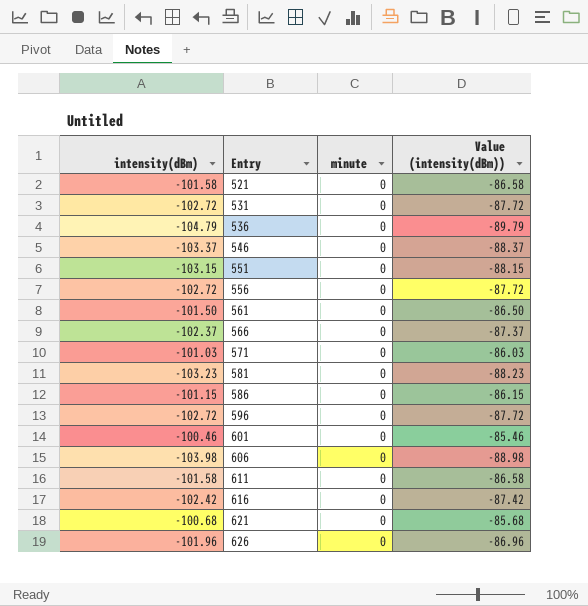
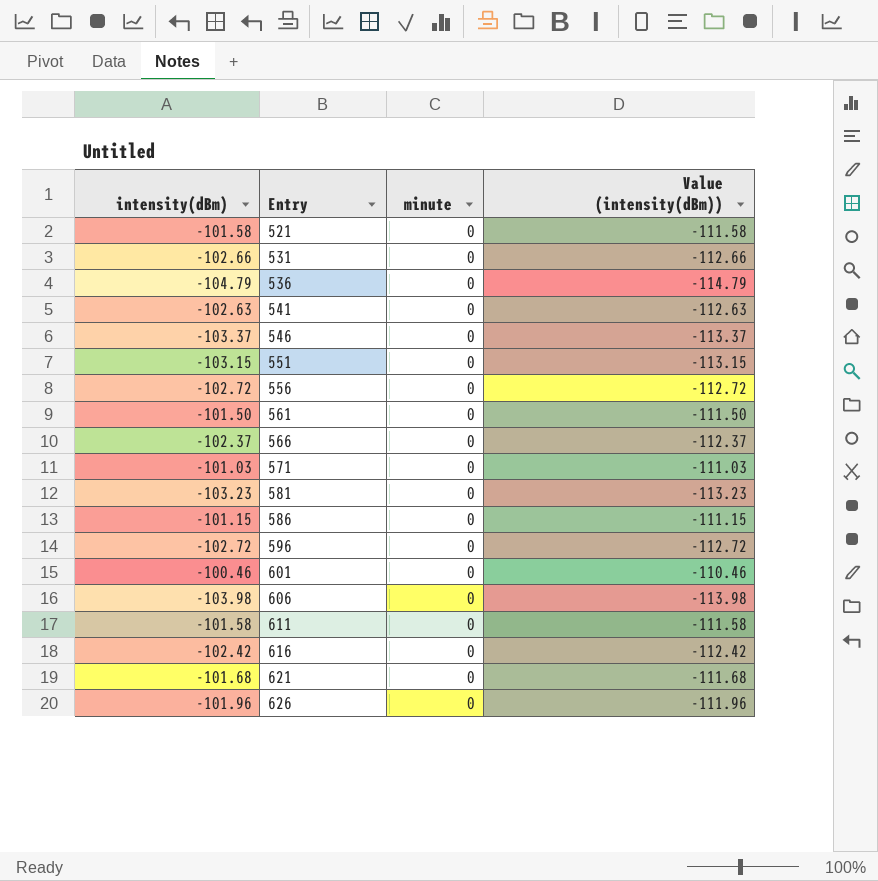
column Value (intensity(dBm)) | formula: [intensity(dBm)] + 15 -> [intensity(dBm)] - 10
531 | intensity(dBm): -102.72 -> -102.66
row 541: none -> -102.63 | 0 | -112.63
621 | intensity(dBm): -100.68 -> -101.68

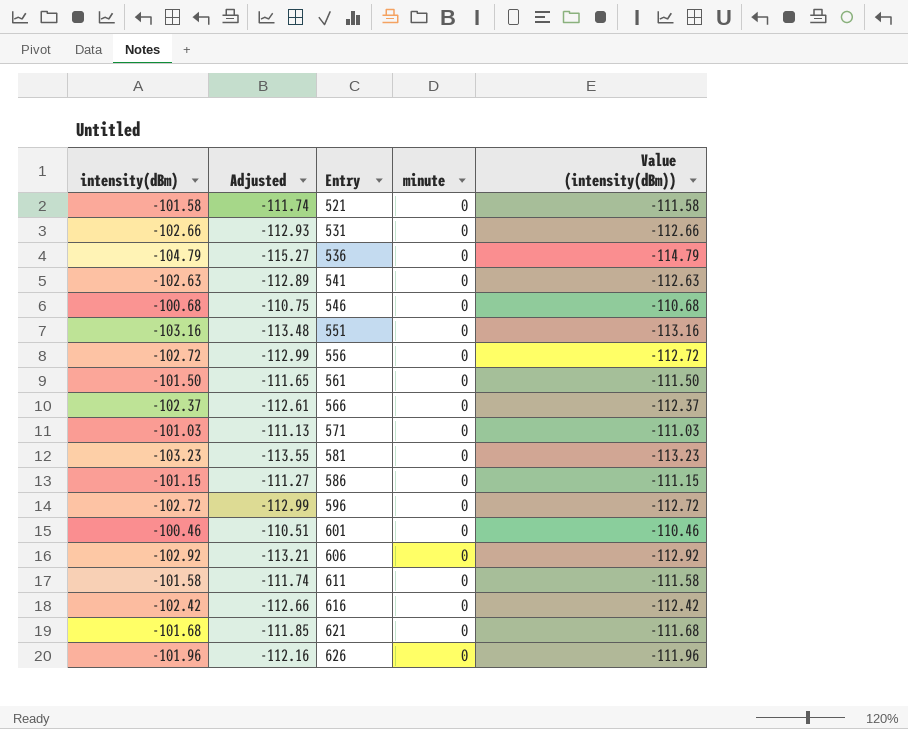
column Adjusted | formula: none -> [intensity(dBm)] * 1.1
546 | intensity(dBm): -103.37 -> -100.68
546 | Value (intensity(dBm)): -113.37 -> -110.68
551 | intensity(dBm): -103.15 -> -103.16
551 | Value (intensity(dBm)): -113.15 -> -113.16
606 | intensity(dBm): -103.98 -> -102.92
606 | Value (intensity(dBm)): -113.98 -> -112.92

